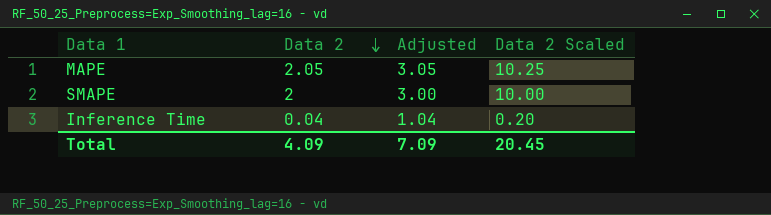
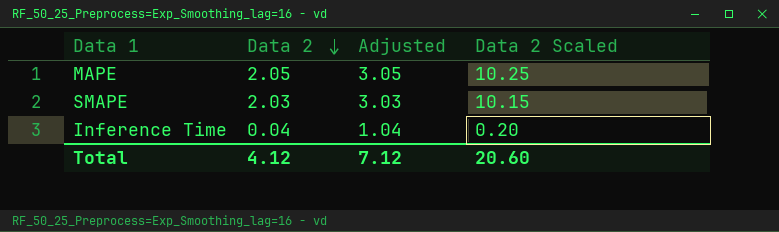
SMAPE | Data 2: 2 -> 2.03
SMAPE | Adjusted: 3.00 -> 3.03
SMAPE | Data 2 Scaled: 10.00 -> 10.15
Total | Data 2: 4.09 -> 4.12
Total | Adjusted: 7.09 -> 7.12
Total | Data 2 Scaled: 20.45 -> 20.60

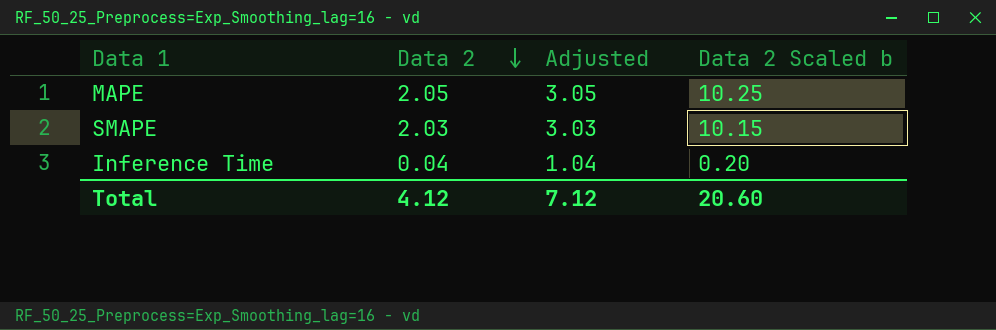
column name: Data 2 Scaled -> Data 2 Scaled b

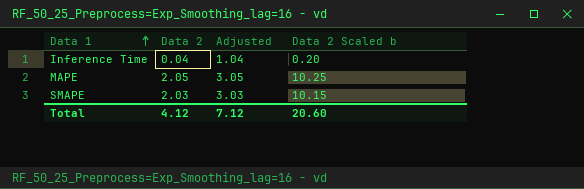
row order: Data 2 descending -> Data 1 ascending

